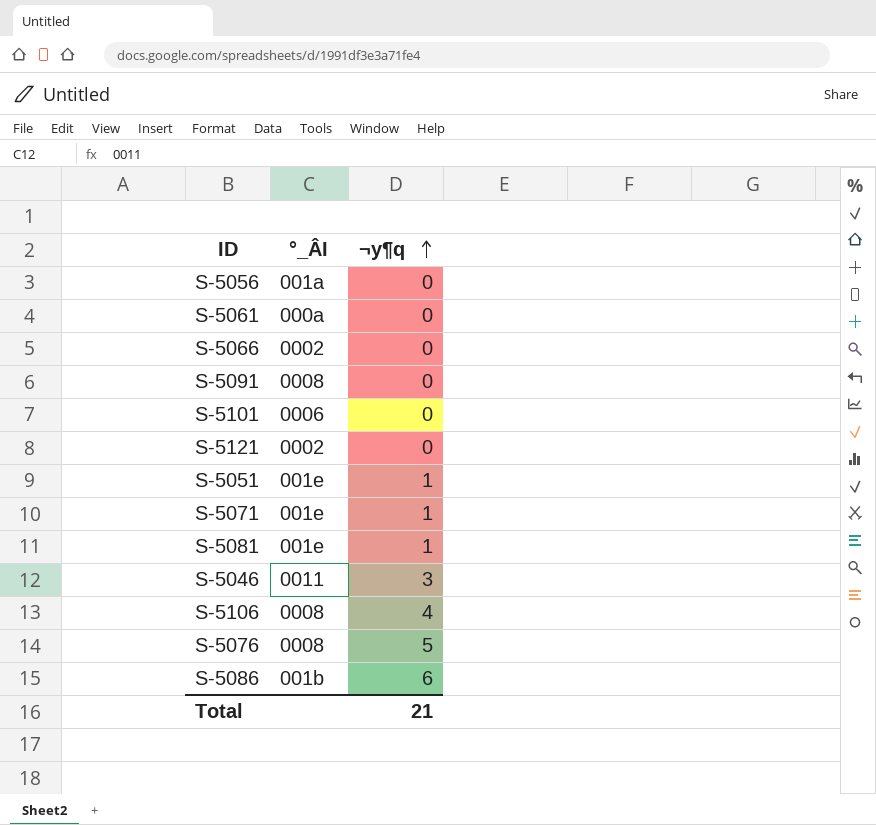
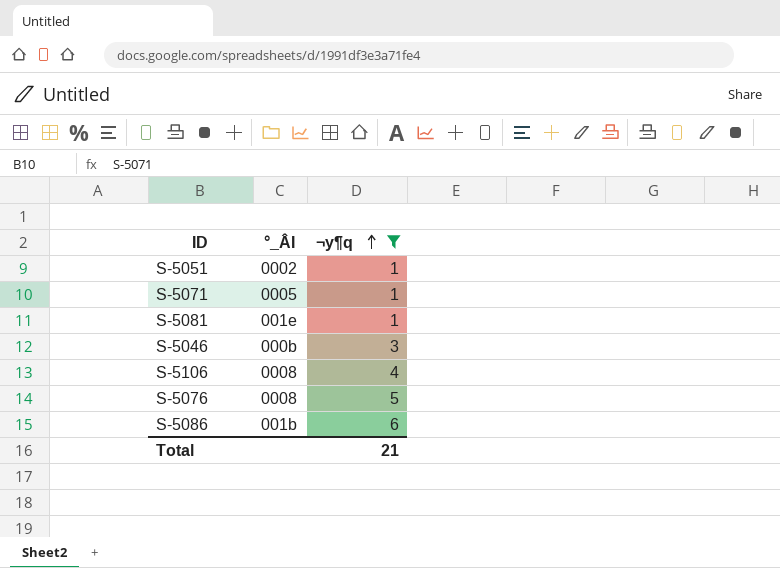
filter: none -> ¬y¶q != 0
S-5051 | °_ÂI: 001e -> 0002
S-5071 | °_ÂI: 001e -> 0005
S-5046 | °_ÂI: 0011 -> 000b

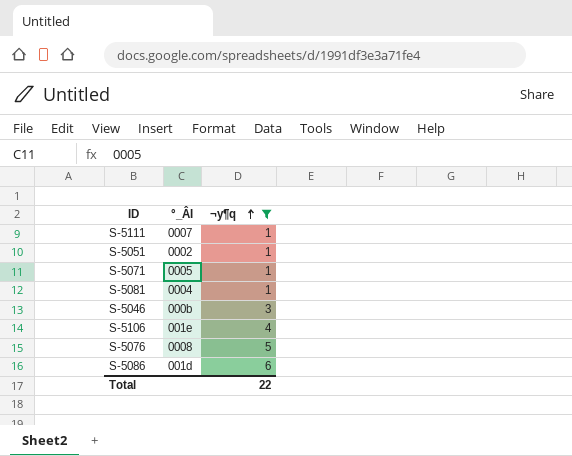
row S-5111: none -> 0007 | 1
S-5081 | °_ÂI: 001e -> 0004
S-5106 | °_ÂI: 0008 -> 001e
S-5086 | °_ÂI: 001b -> 001d
Total | ¬y¶q: 21 -> 22

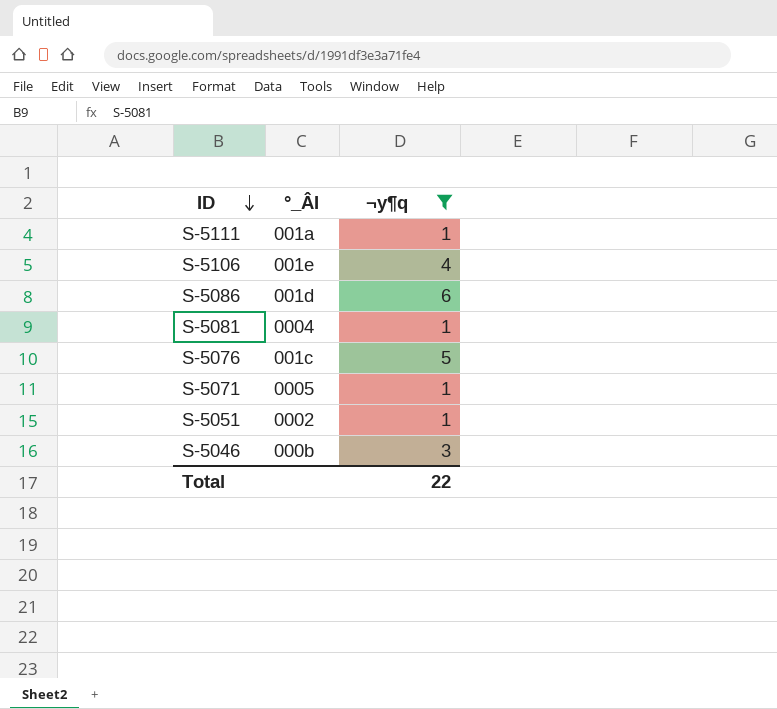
row order: ¬y¶q ascending -> ID descending
S-5111 | °_ÂI: 0007 -> 001a
S-5076 | °_ÂI: 0008 -> 001c

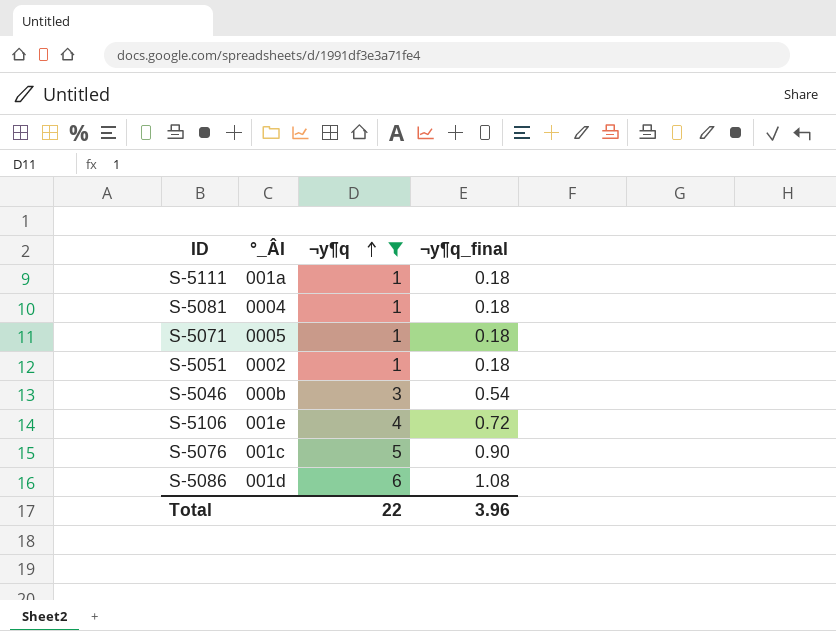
row order: ID descending -> ¬y¶q ascending
column ¬y¶q_final | formula: none -> [¬y¶q] * 0.18

